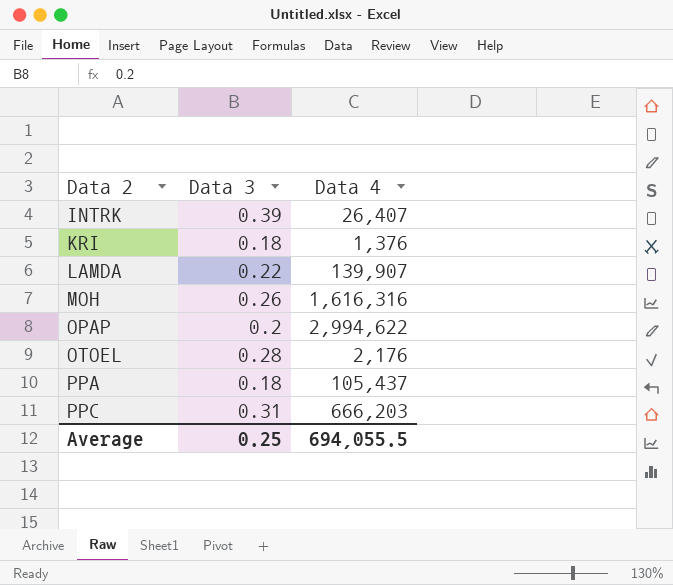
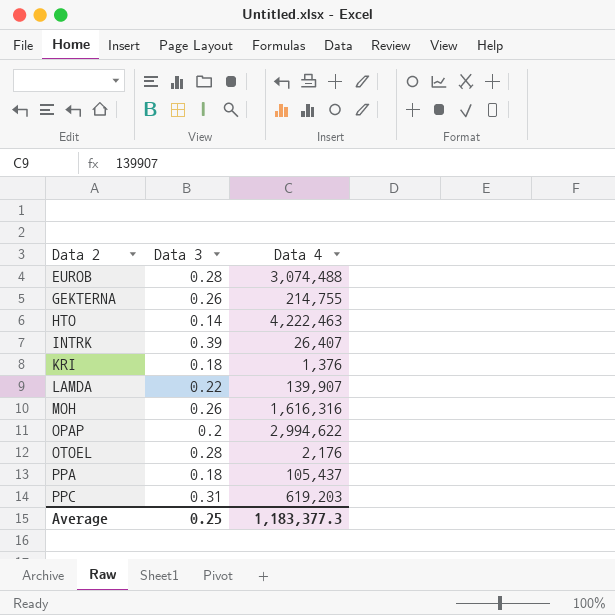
row EUROB: none -> 0.28 | 3,074,488
row GEKTERNA: none -> 0.26 | 214,755
row HTO: none -> 0.14 | 4,222,463
PPC | Data 4: 666,203 -> 619,203
Average | Data 4: 694,055.5 -> 1,183,377.3

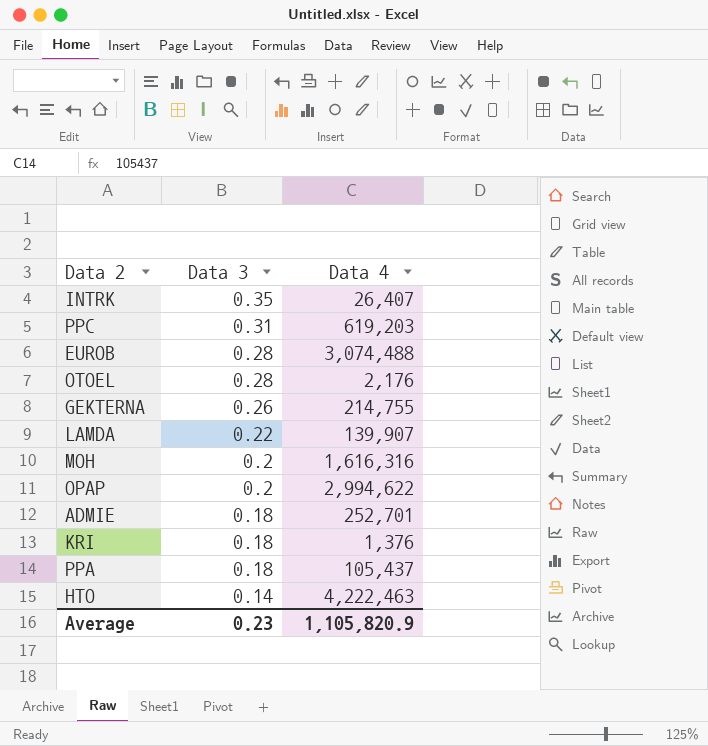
row order: Data 2 ascending -> Data 3 descending
INTRK | Data 3: 0.39 -> 0.35
MOH | Data 3: 0.26 -> 0.2
row ADMIE: none -> 0.18 | 252,701
Average | Data 3: 0.25 -> 0.23
Average | Data 4: 1,183,377.3 -> 1,105,820.9

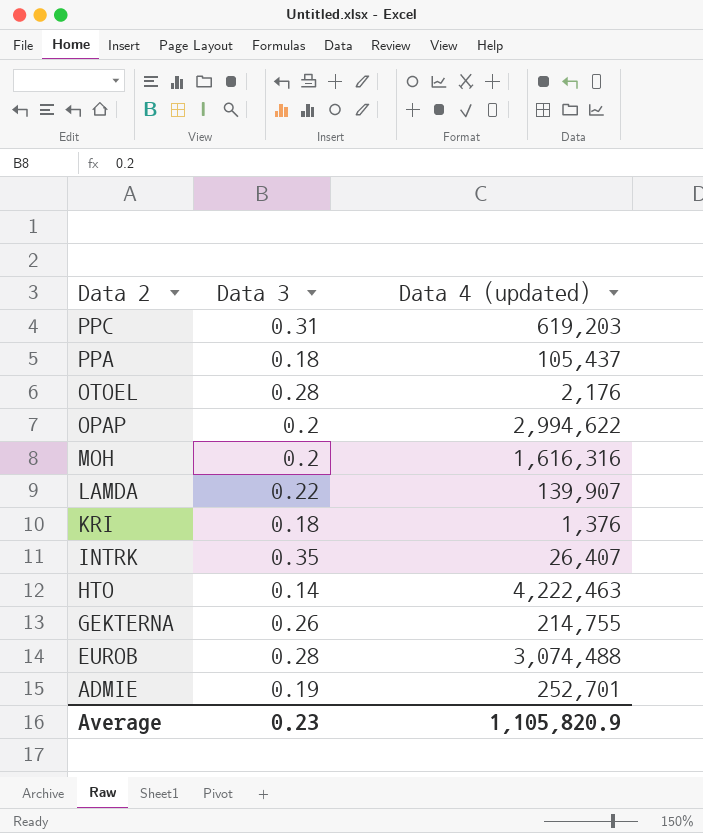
row order: Data 3 descending -> Data 2 descending
column name: Data 4 -> Data 4 (updated)
ADMIE | Data 3: 0.18 -> 0.19

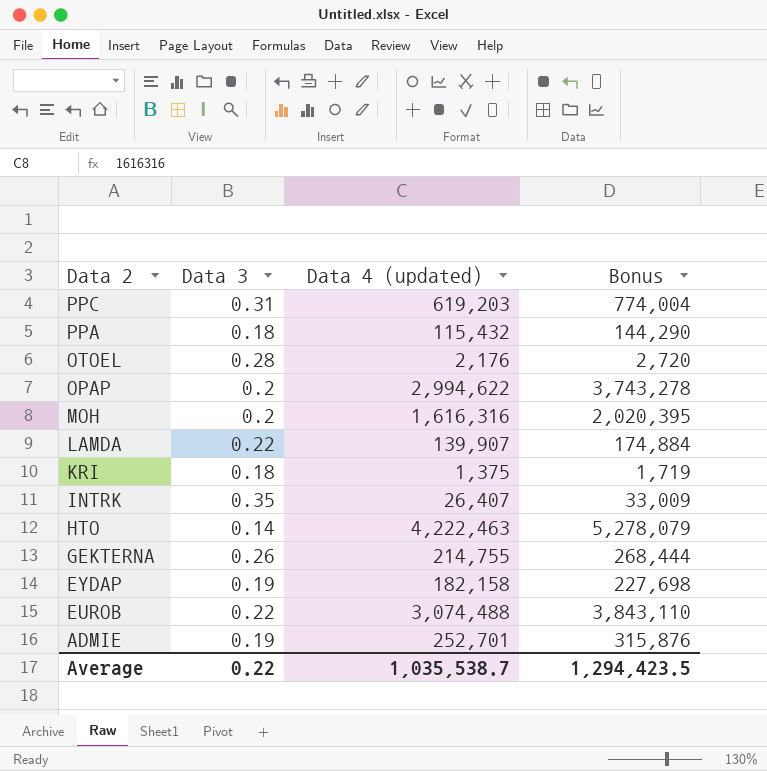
column Bonus | formula: none -> [Data 4 (updated)] * 1.25
PPA | Data 4 (updated): 105,437 -> 115,432
KRI | Data 4 (updated): 1,376 -> 1,375
row EYDAP: none -> 0.19 | 182,158 | 227,698
EUROB | Data 3: 0.28 -> 0.22
Average | Data 3: 0.23 -> 0.22
Average | Data 4 (updated): 1,105,820.9 -> 1,035,538.7

